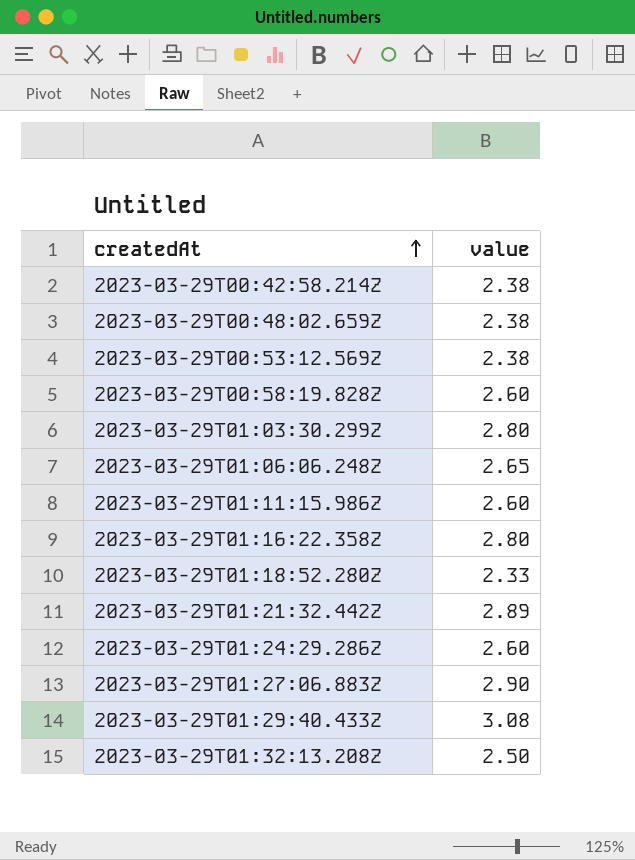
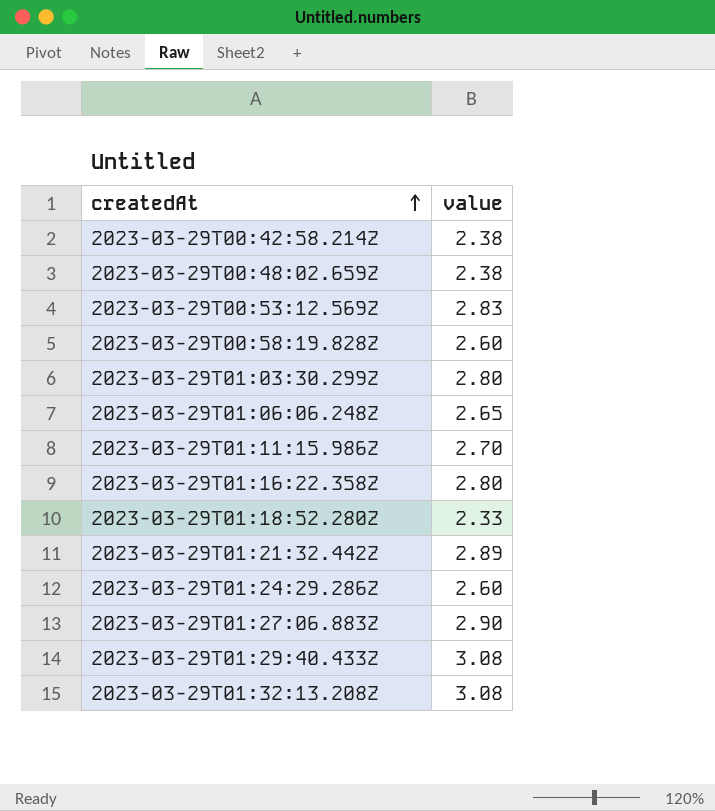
2023-03-29T00:53:12.569Z | value: 2.38 -> 2.83
2023-03-29T01:11:15.986Z | value: 2.60 -> 2.70
2023-03-29T01:32:13.208Z | value: 2.50 -> 3.08

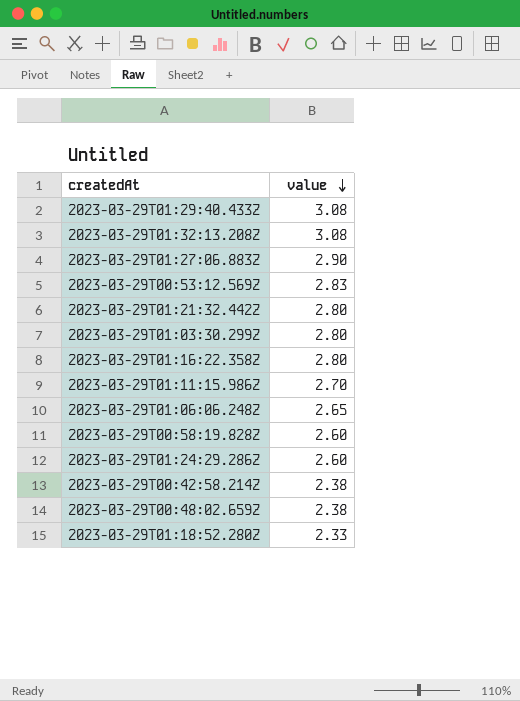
row order: createdAt ascending -> value descending
2023-03-29T01:21:32.442Z | value: 2.89 -> 2.80

